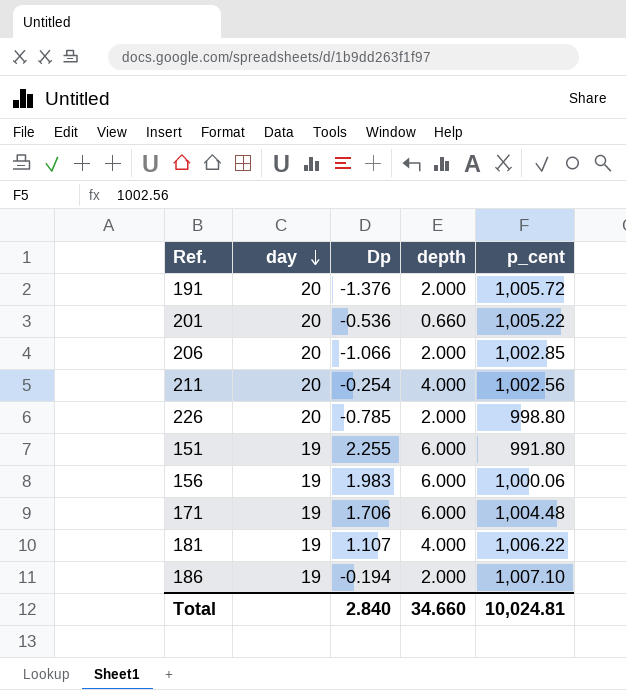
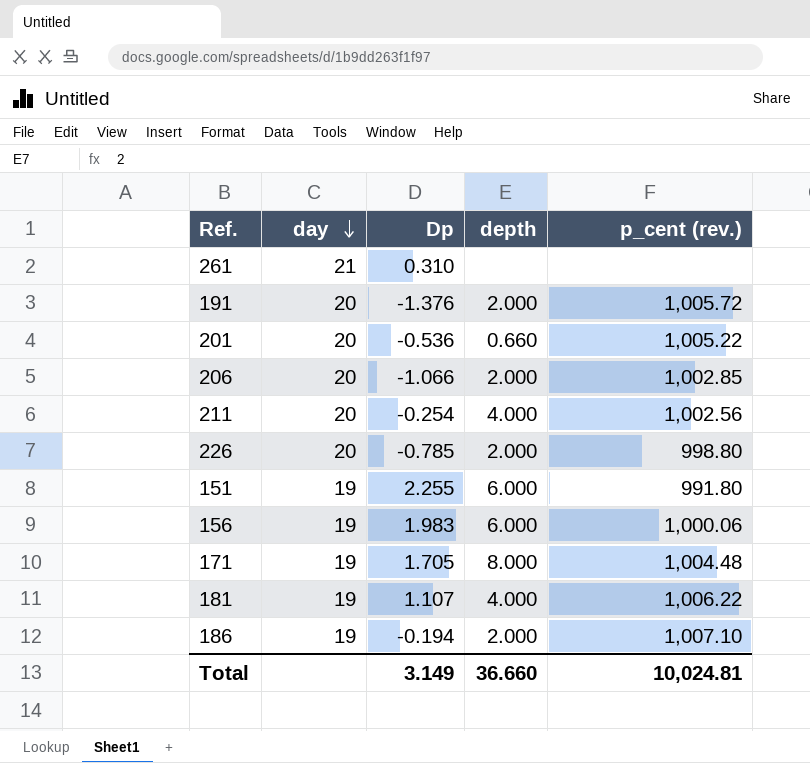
column name: p_cent -> p_cent (rev.)
row 261: none -> 21 | 0.310 | none | none
171 | Dp: 1.706 -> 1.705
171 | depth: 6.000 -> 8.000
Total | Dp: 2.840 -> 3.149
Total | depth: 34.660 -> 36.660

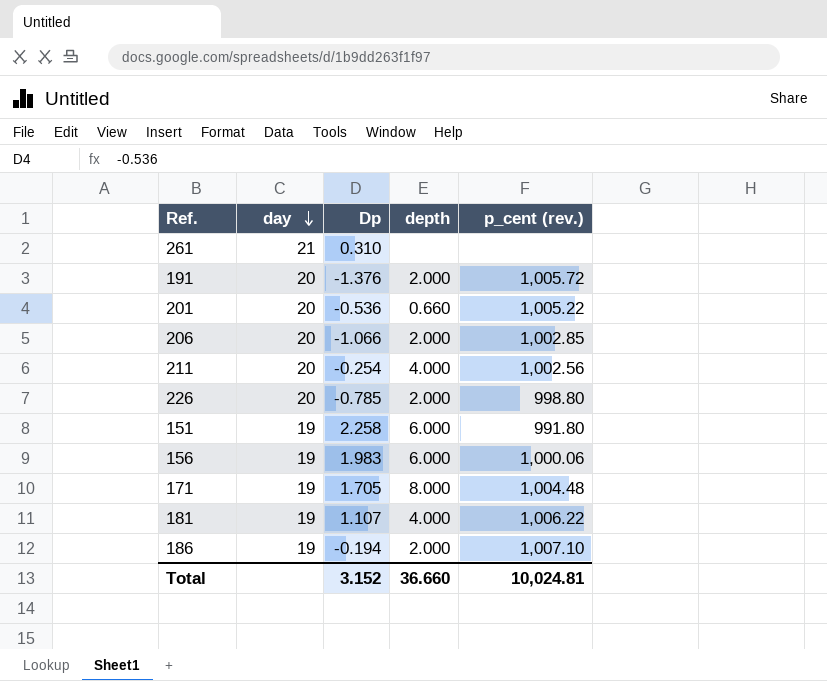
151 | Dp: 2.255 -> 2.258
Total | Dp: 3.149 -> 3.152

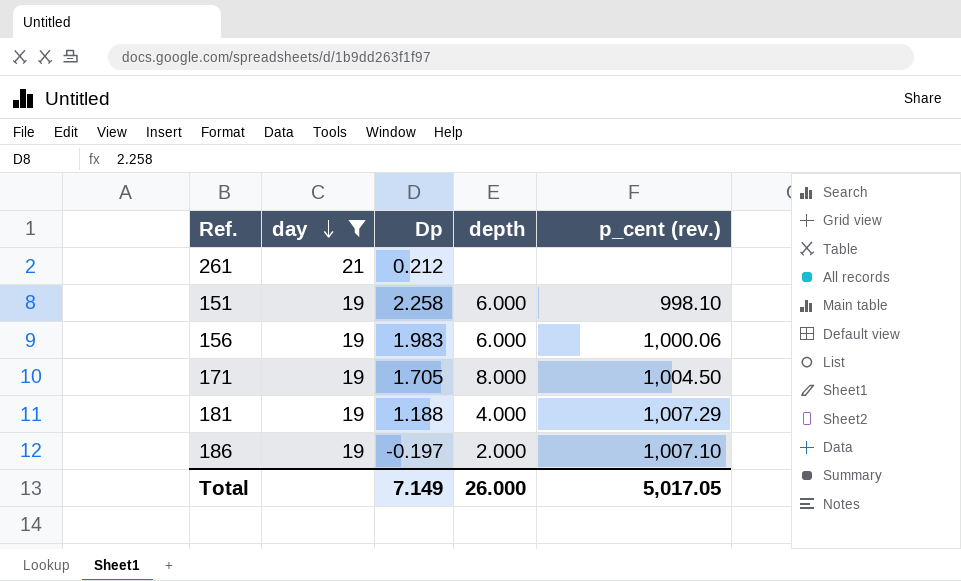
filter: none -> day != 20
261 | Dp: 0.310 -> 0.212
151 | p_cent (rev.): 991.80 -> 998.10
171 | p_cent (rev.): 1,004.48 -> 1,004.50
181 | Dp: 1.107 -> 1.188
181 | p_cent (rev.): 1,006.22 -> 1,007.29
186 | Dp: -0.194 -> -0.197
Total | Dp: 3.152 -> 7.149
Total | depth: 36.660 -> 26.000
Total | p_cent (rev.): 10,024.81 -> 5,017.05

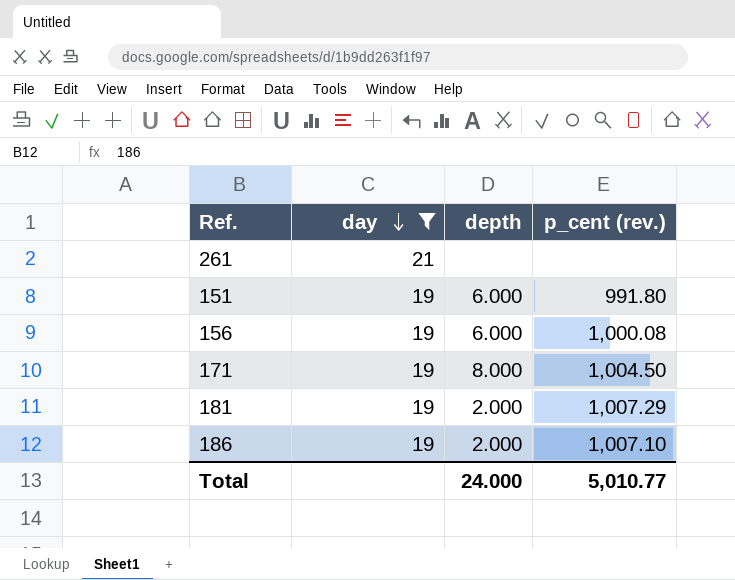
column Dp | position: 3 -> none
151 | p_cent (rev.): 998.10 -> 991.80
156 | p_cent (rev.): 1,000.06 -> 1,000.08
181 | depth: 4.000 -> 2.000
Total | depth: 26.000 -> 24.000
Total | p_cent (rev.): 5,017.05 -> 5,010.77

